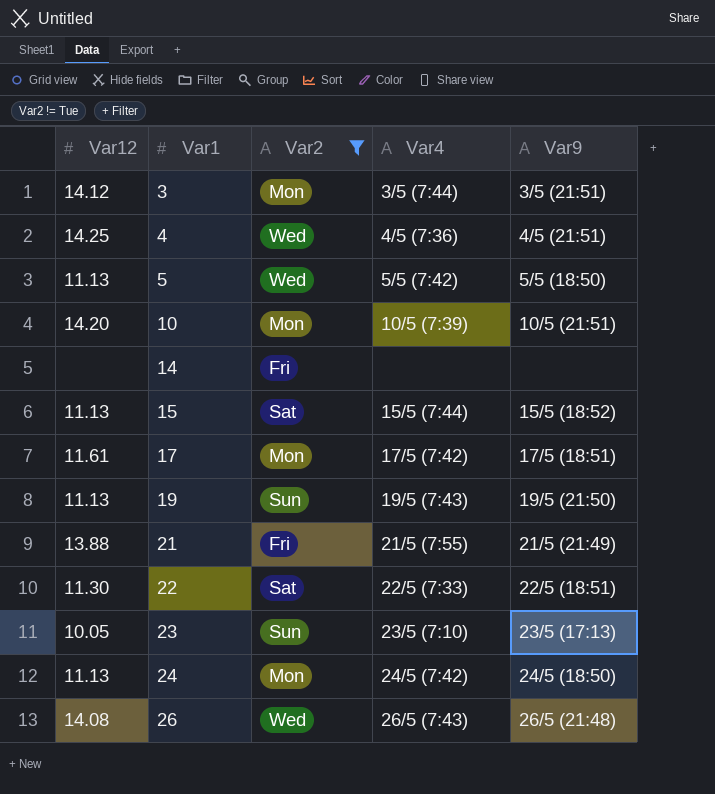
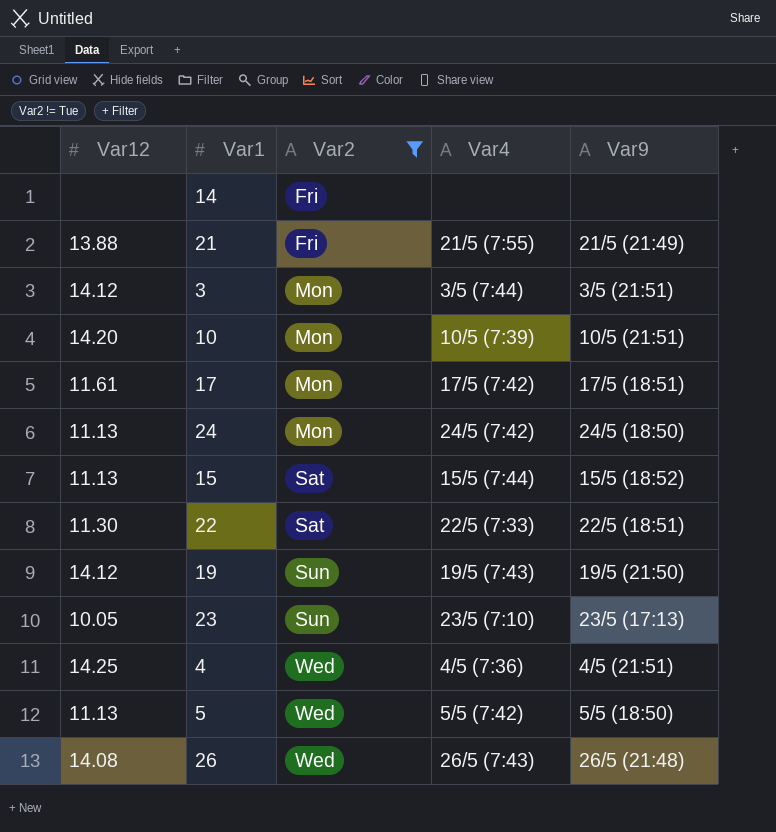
row order: Var1 ascending -> Var2 ascending
19 | Var12: 11.13 -> 14.12

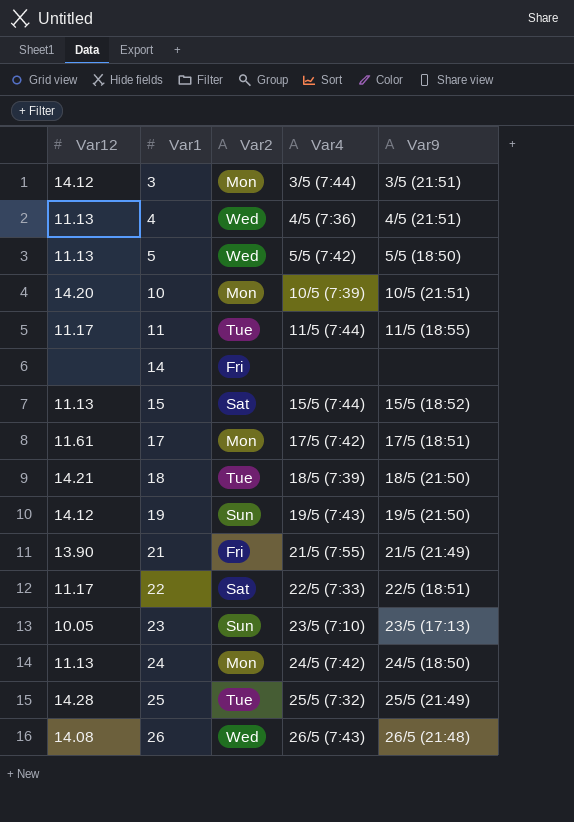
filter: Var2 != Tue -> none
row order: Var2 ascending -> Var1 ascending
4 | Var12: 14.25 -> 11.13
21 | Var12: 13.88 -> 13.90
22 | Var12: 11.30 -> 11.17

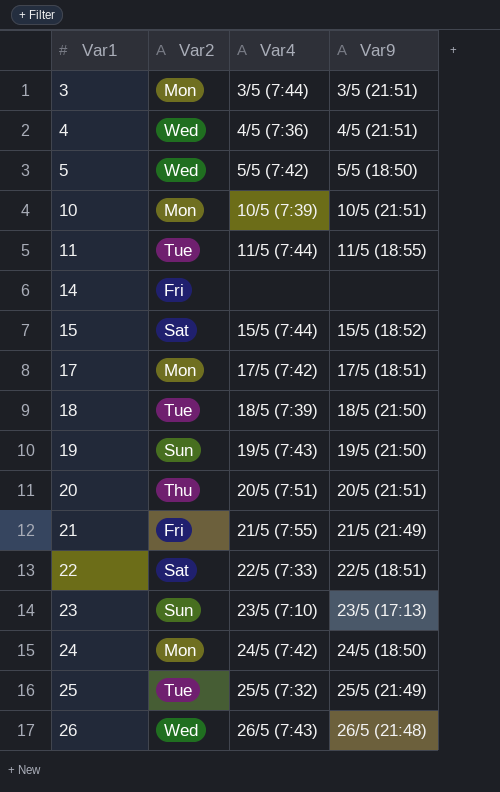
column Var12 | position: 1 -> none
row 20: none -> Thu | 20/5 (7:51) | 20/5 (21:51)

